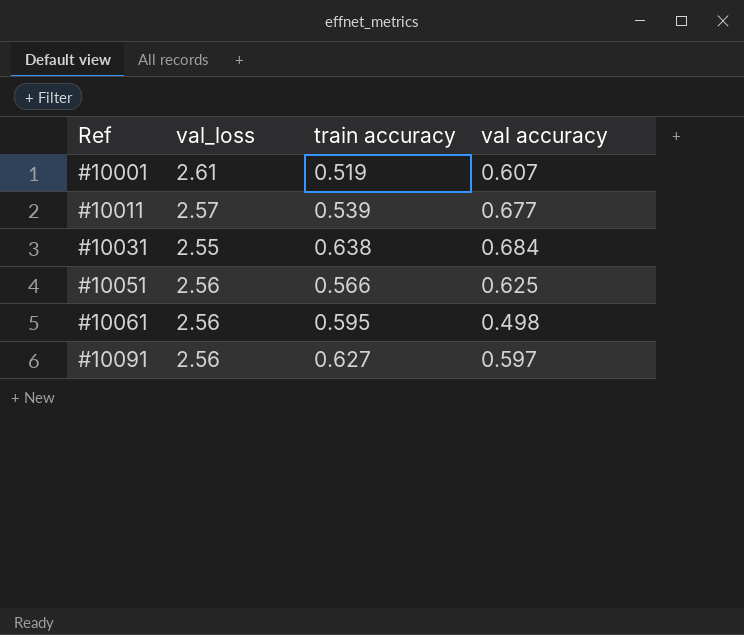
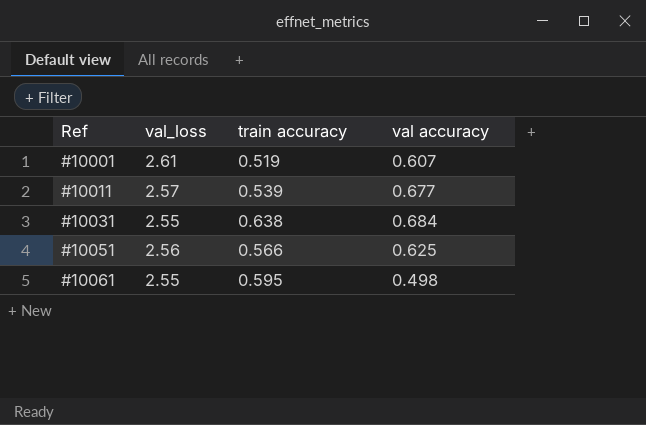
row #10091: 2.56 | 0.627 | 0.597 -> none
#10061 | val_loss: 2.56 -> 2.55

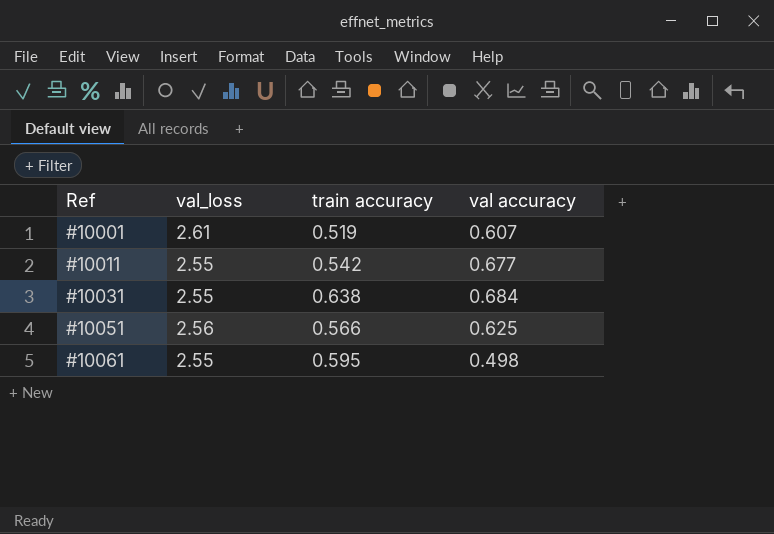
#10011 | val_loss: 2.57 -> 2.55
#10011 | train accuracy: 0.539 -> 0.542

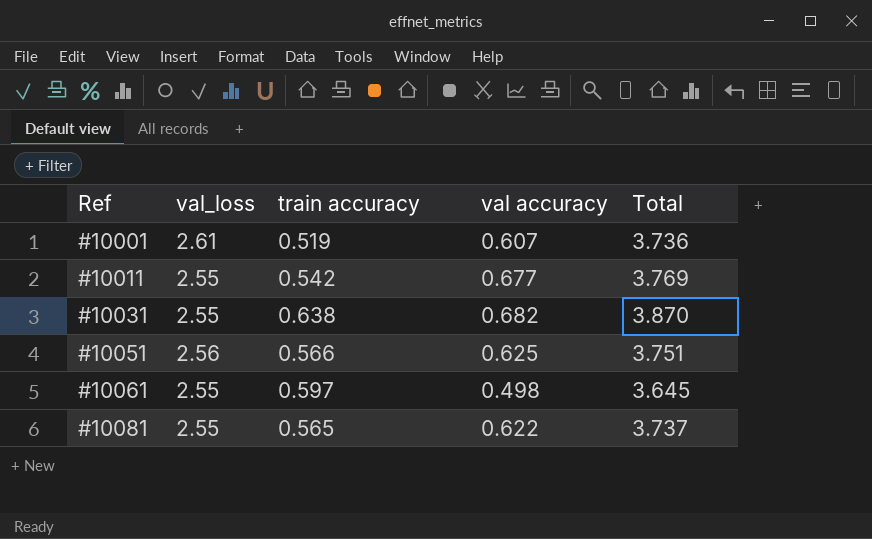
column Total | formula: none -> [val_loss] + [train accuracy] + [val accuracy]
#10031 | val accuracy: 0.684 -> 0.682
#10061 | train accuracy: 0.595 -> 0.597
row #10081: none -> 2.55 | 0.565 | 0.622 | 3.737

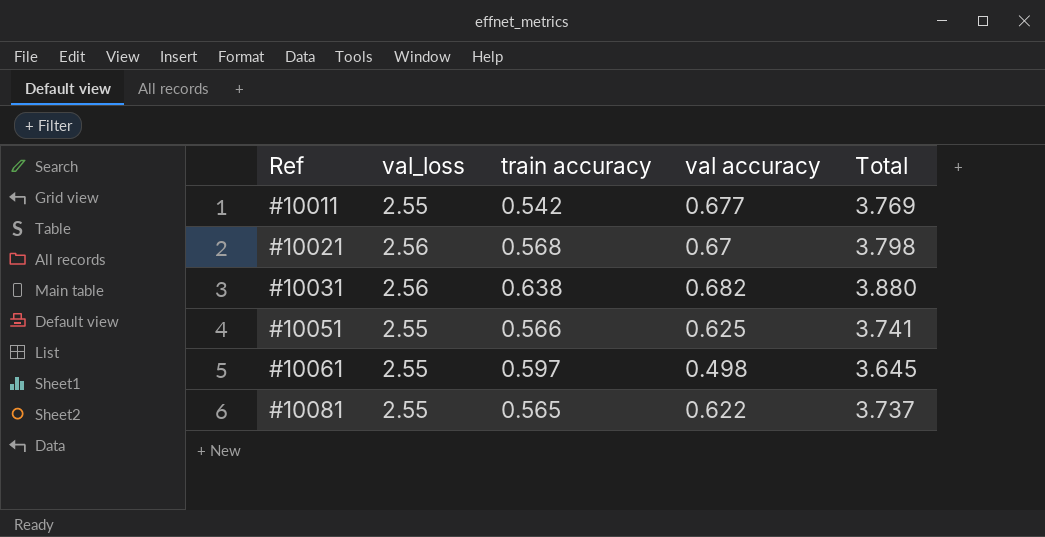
row #10001: 2.61 | 0.519 | 0.607 | 3.736 -> none
row #10021: none -> 2.56 | 0.568 | 0.67 | 3.798
#10031 | val_loss: 2.55 -> 2.56
#10031 | Total: 3.870 -> 3.880
#10051 | val_loss: 2.56 -> 2.55
#10051 | Total: 3.751 -> 3.741

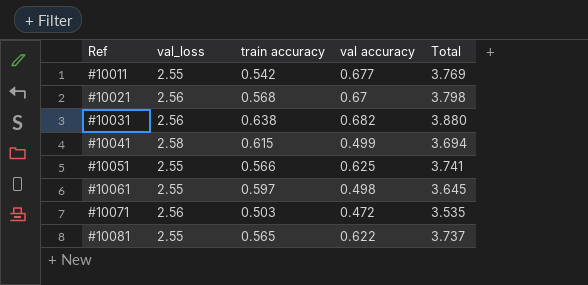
row #10041: none -> 2.58 | 0.615 | 0.499 | 3.694
row #10071: none -> 2.56 | 0.503 | 0.472 | 3.535

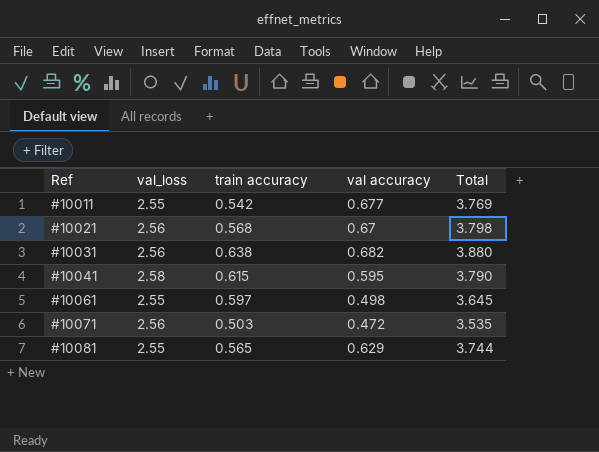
row #10051: 2.55 | 0.566 | 0.625 | 3.741 -> none
#10041 | val accuracy: 0.499 -> 0.595
#10041 | Total: 3.694 -> 3.790
#10081 | val accuracy: 0.622 -> 0.629
#10081 | Total: 3.737 -> 3.744

